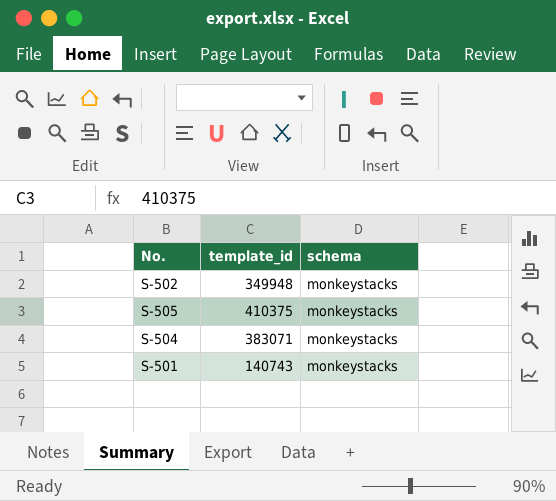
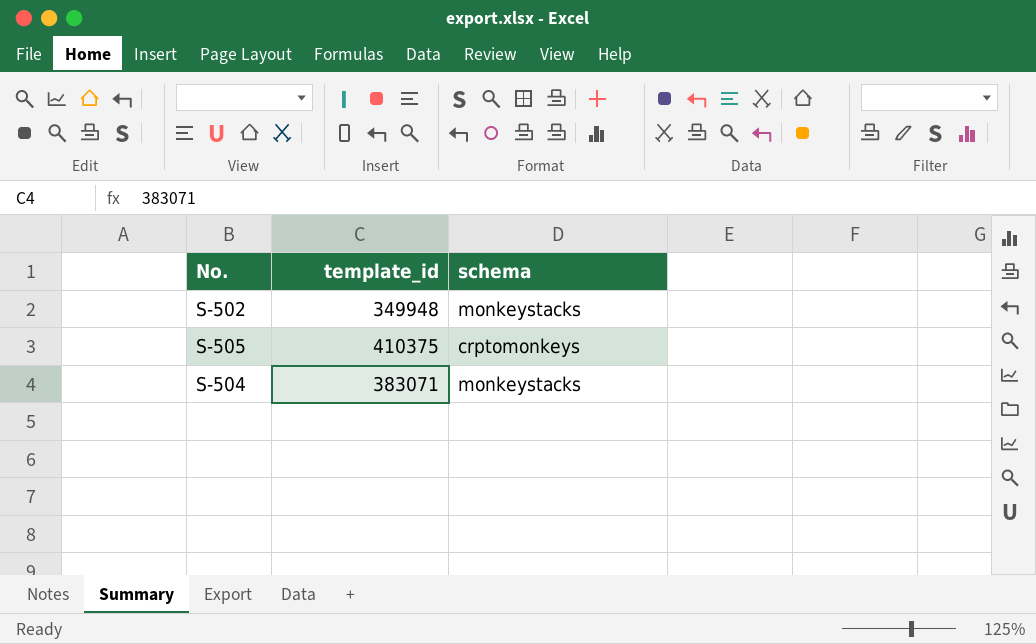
row S-501: 140743 | monkeystacks -> none
S-505 | schema: monkeystacks -> crptomonkeys

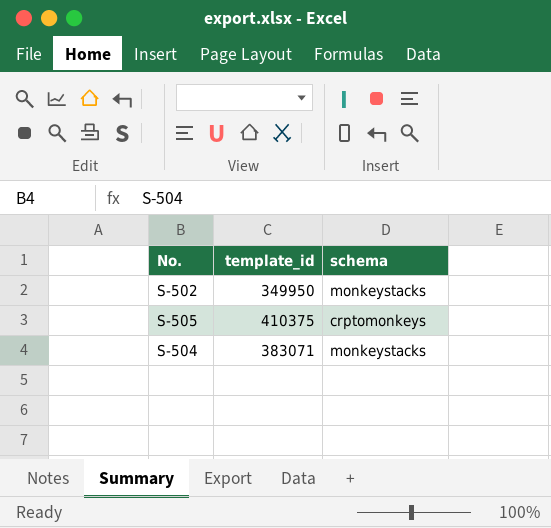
S-502 | template_id: 349948 -> 349950

